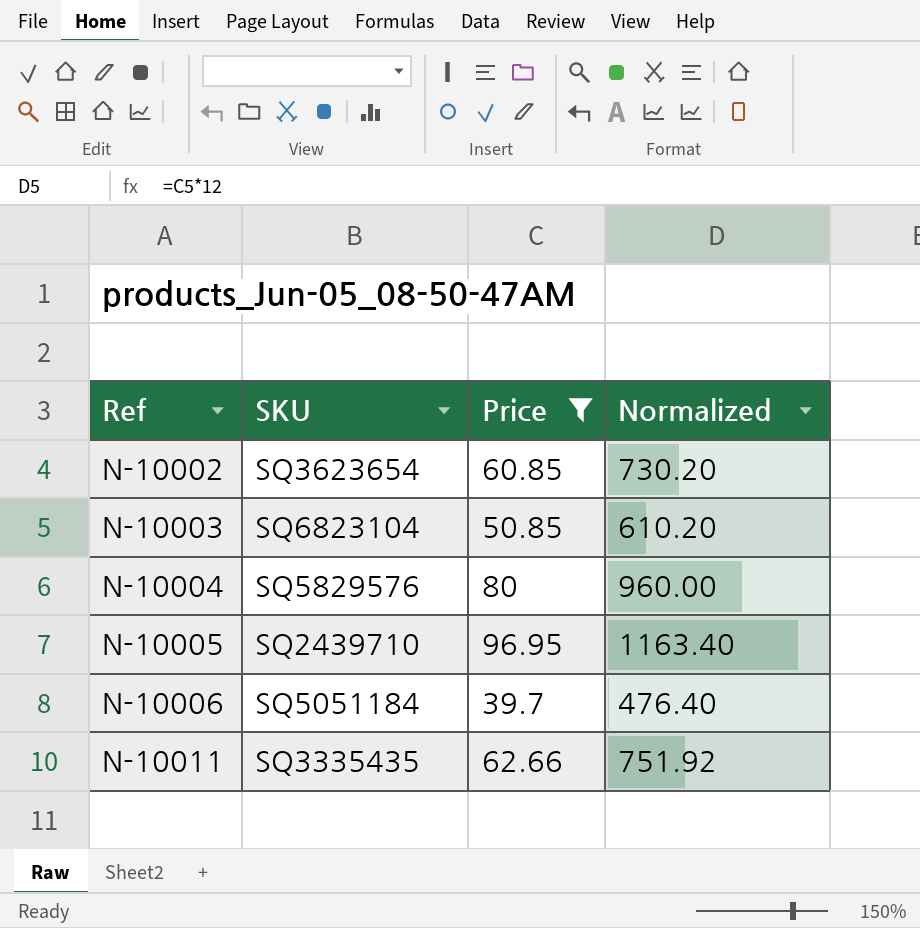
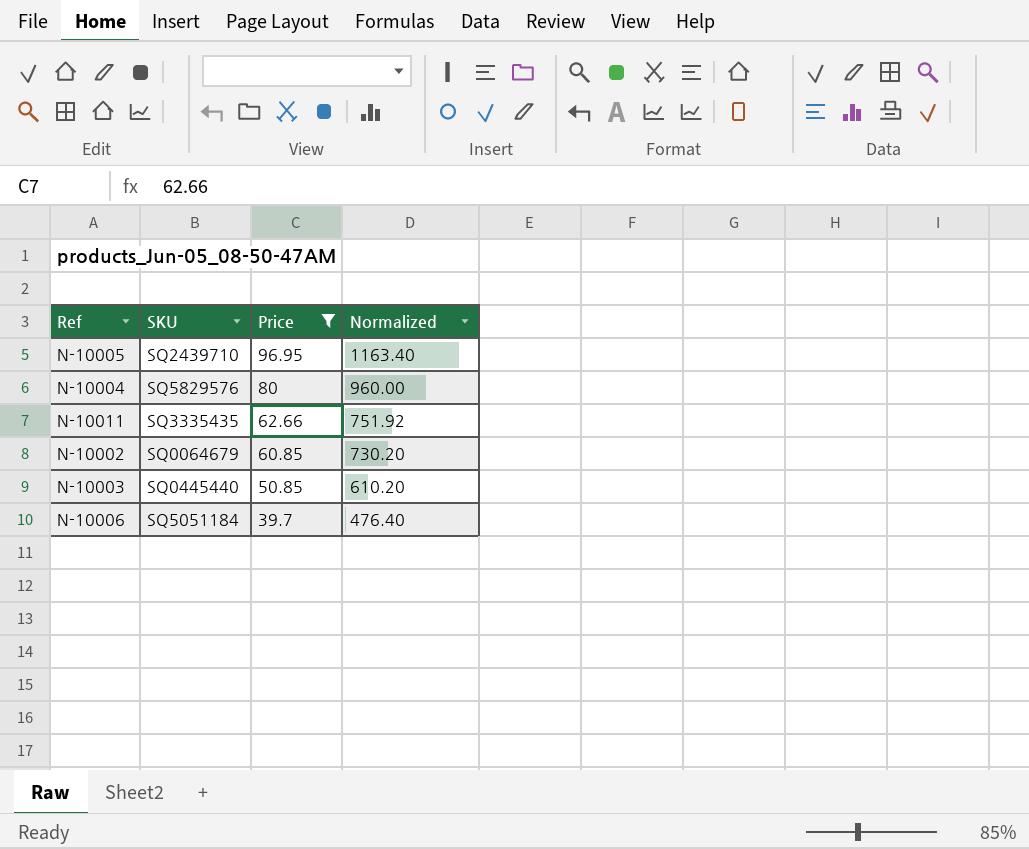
row order: Ref ascending -> Price descending
N-10002 | SKU: SQ3623654 -> SQ0064679
N-10003 | SKU: SQ6823104 -> SQ0445440

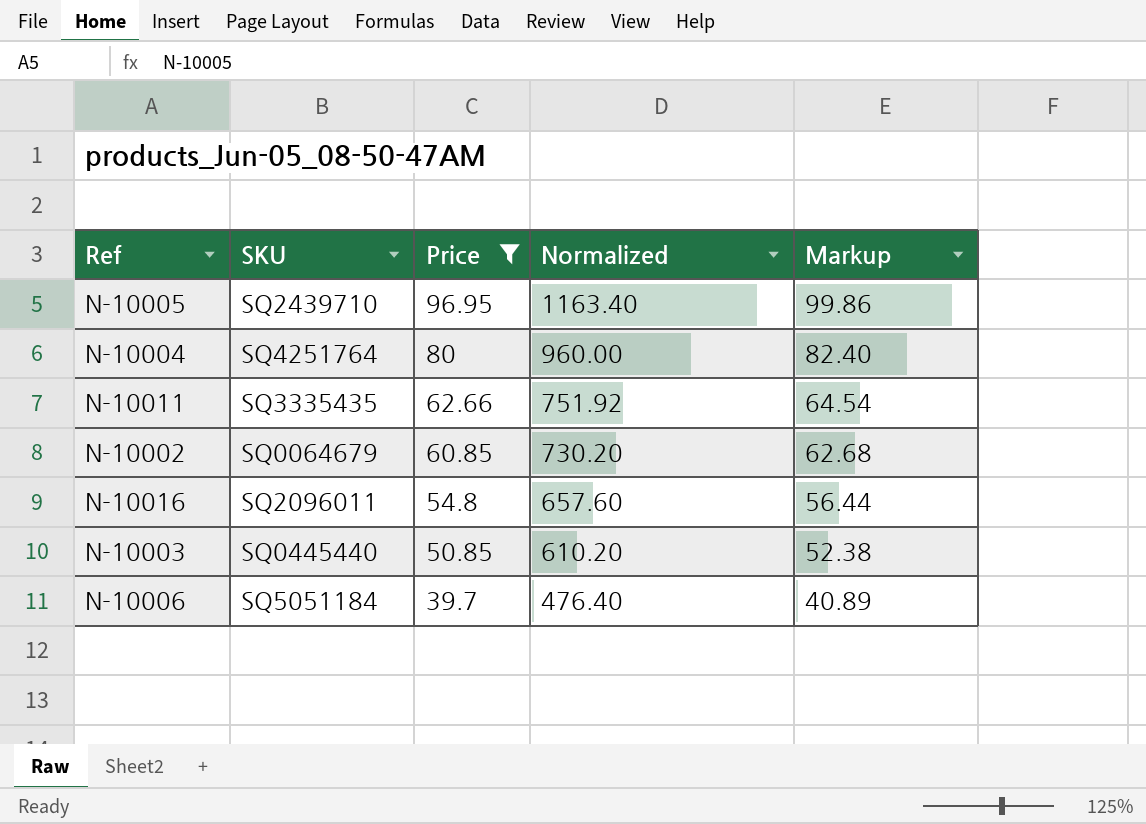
column Markup | formula: none -> [Price] * 1.03
N-10004 | SKU: SQ5829576 -> SQ4251764
row N-10016: none -> SQ2096011 | 54.8 | 657.60 | 56.44

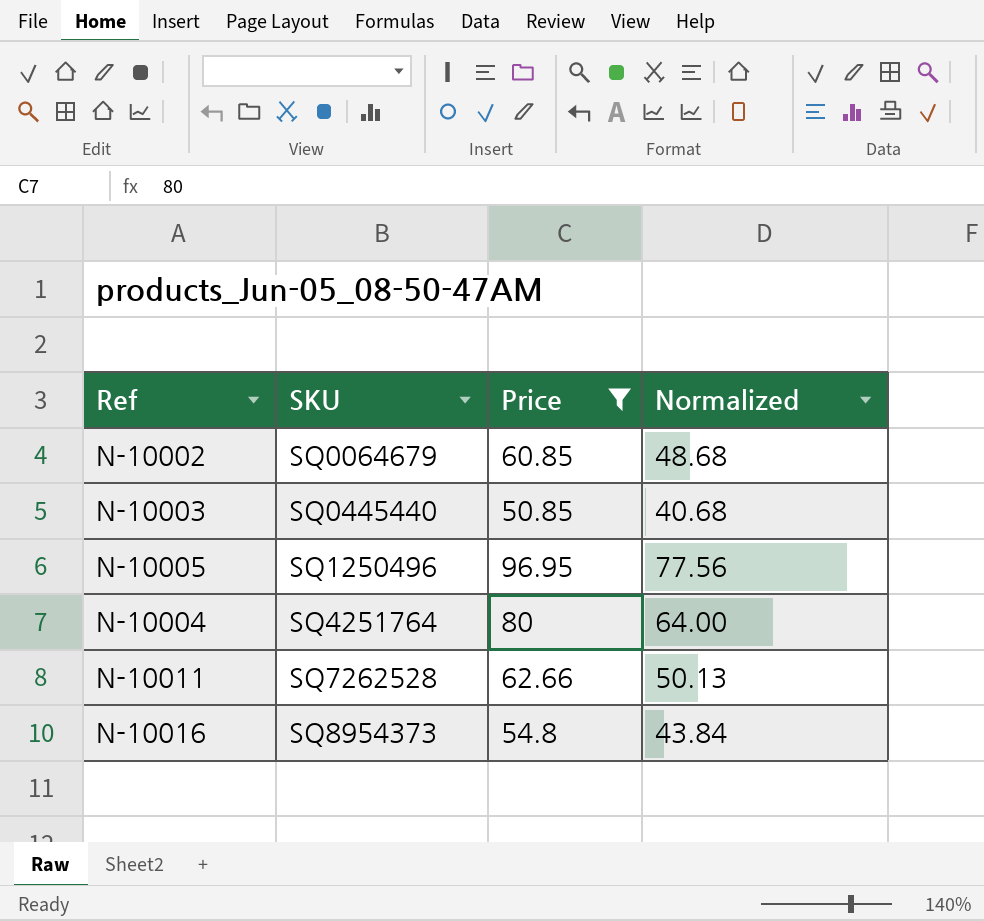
row order: Price descending -> SKU ascending
column Markup | formula: [Price] * 1.03 -> none
column Normalized | formula: [Price] * 12 -> [Price] * 0.8
row N-10006: SQ5051184 | 39.7 | 476.40 | 40.89 -> none
N-10005 | SKU: SQ2439710 -> SQ1250496
N-10011 | SKU: SQ3335435 -> SQ7262528
N-10016 | SKU: SQ2096011 -> SQ8954373

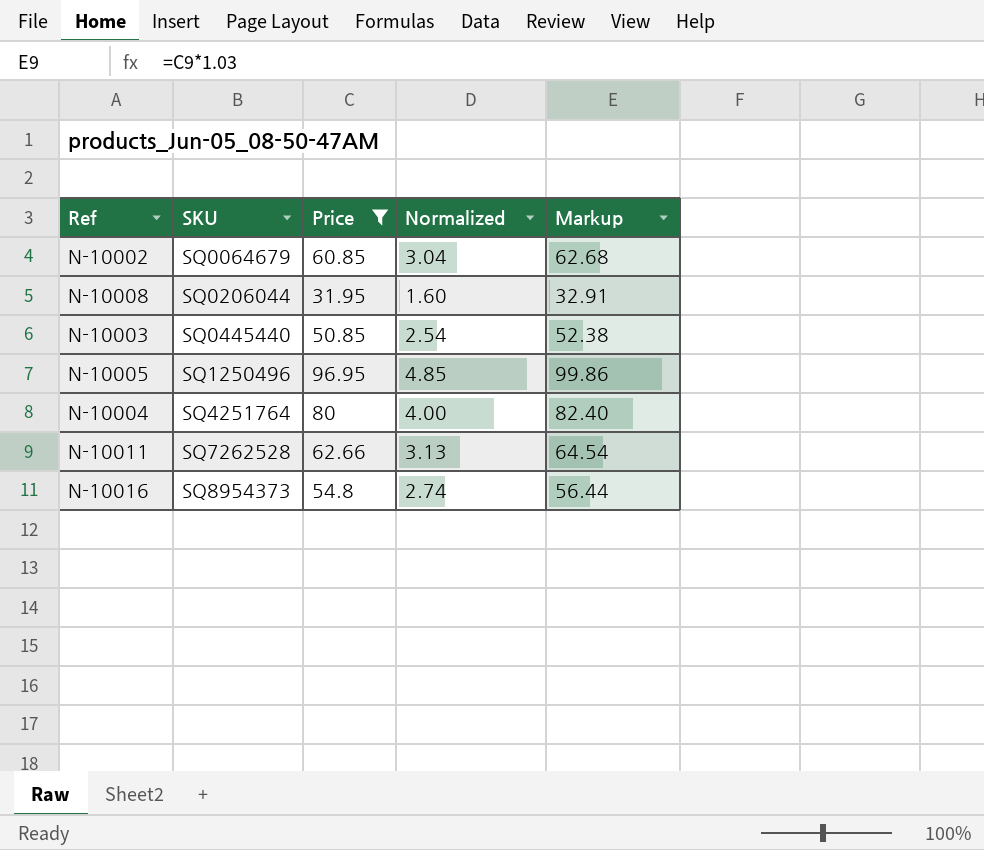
column Normalized | formula: [Price] * 0.8 -> [Price] * 0.05
column Markup | formula: none -> [Price] * 1.03
row N-10008: none -> SQ0206044 | 31.95 | 1.60 | 32.91

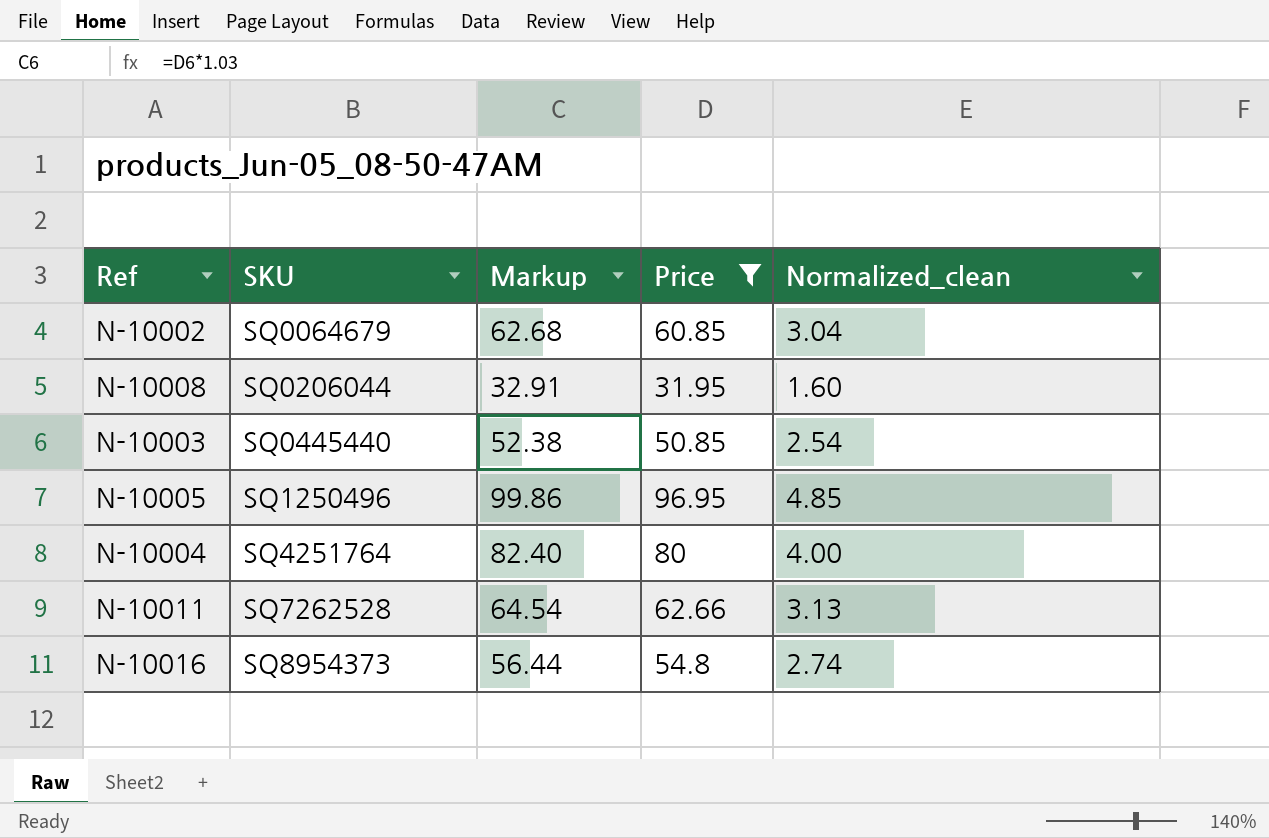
column Markup | position: 5 -> 3
column name: Normalized -> Normalized_clean

